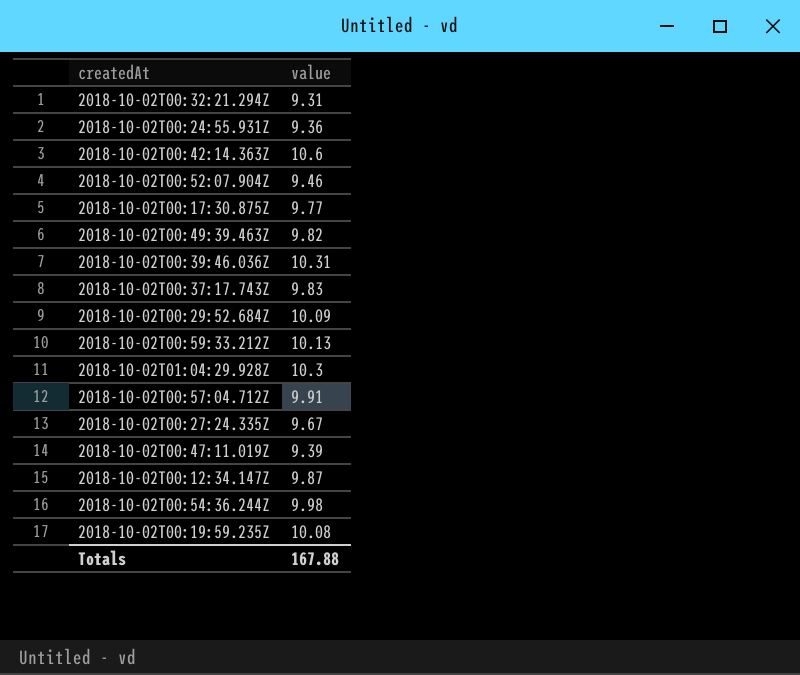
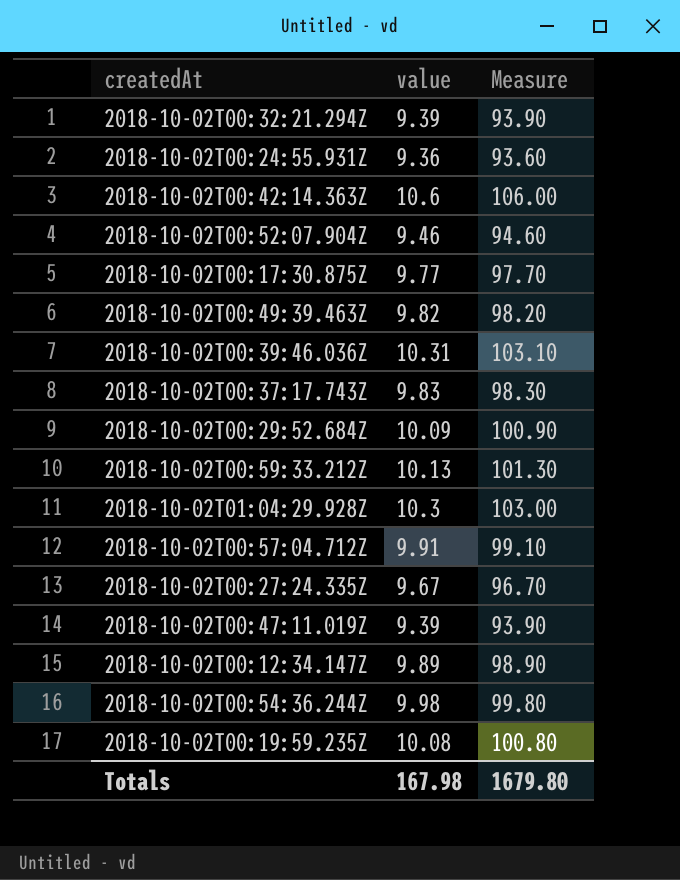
column Measure | formula: none -> [value] * 10
2018-10-02T00:32:21.294Z | value: 9.31 -> 9.39
2018-10-02T00:12:34.147Z | value: 9.87 -> 9.89
Totals | value: 167.88 -> 167.98

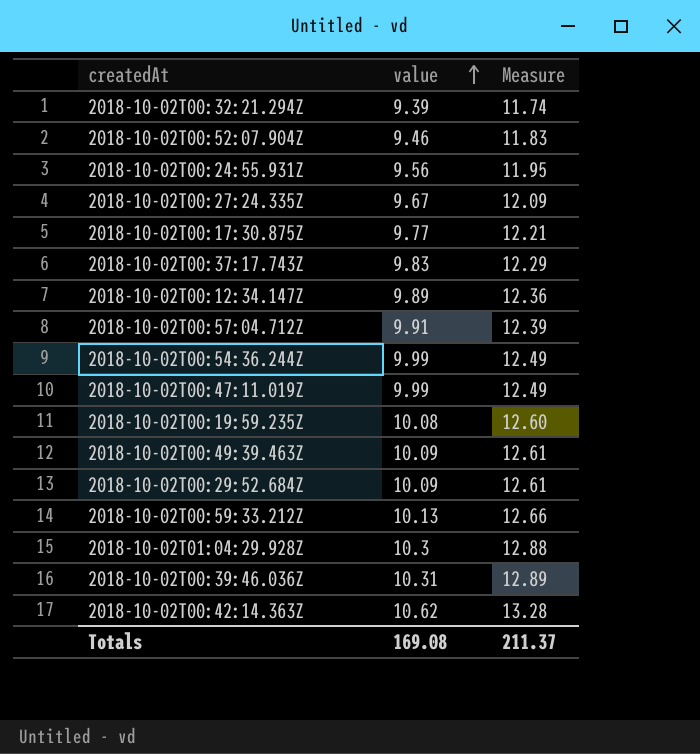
row order: none -> value ascending
column Measure | formula: [value] * 10 -> [value] * 1.25
2018-10-02T00:24:55.931Z | value: 9.36 -> 9.56
2018-10-02T00:54:36.244Z | value: 9.98 -> 9.99
2018-10-02T00:47:11.019Z | value: 9.39 -> 9.99
2018-10-02T00:49:39.463Z | value: 9.82 -> 10.09
2018-10-02T00:42:14.363Z | value: 10.6 -> 10.62
Totals | value: 167.98 -> 169.08
Totals | Measure: 1679.80 -> 211.37

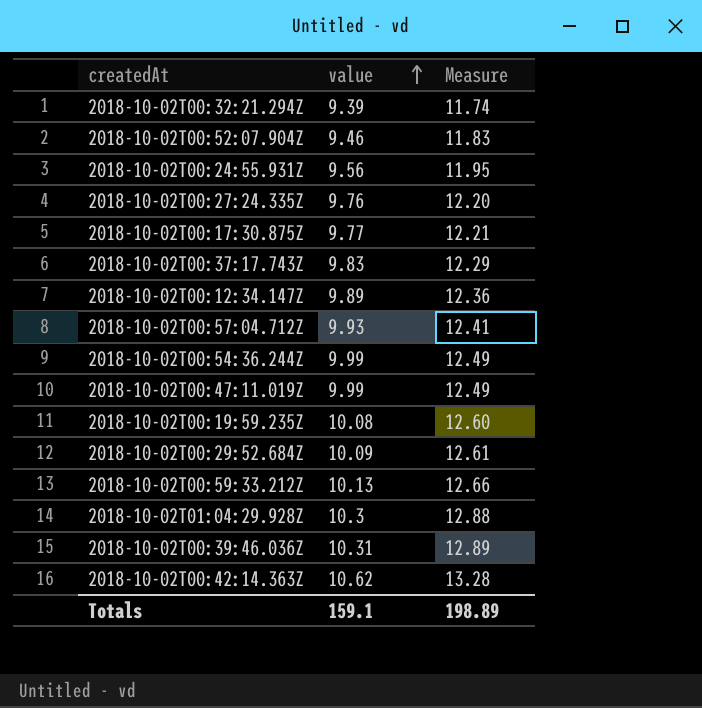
row 2018-10-02T00:49:39.463Z: 10.09 | 12.61 -> none
2018-10-02T00:27:24.335Z | value: 9.67 -> 9.76
2018-10-02T00:27:24.335Z | Measure: 12.09 -> 12.20
2018-10-02T00:57:04.712Z | value: 9.91 -> 9.93
2018-10-02T00:57:04.712Z | Measure: 12.39 -> 12.41
Totals | value: 169.08 -> 159.1
Totals | Measure: 211.37 -> 198.89

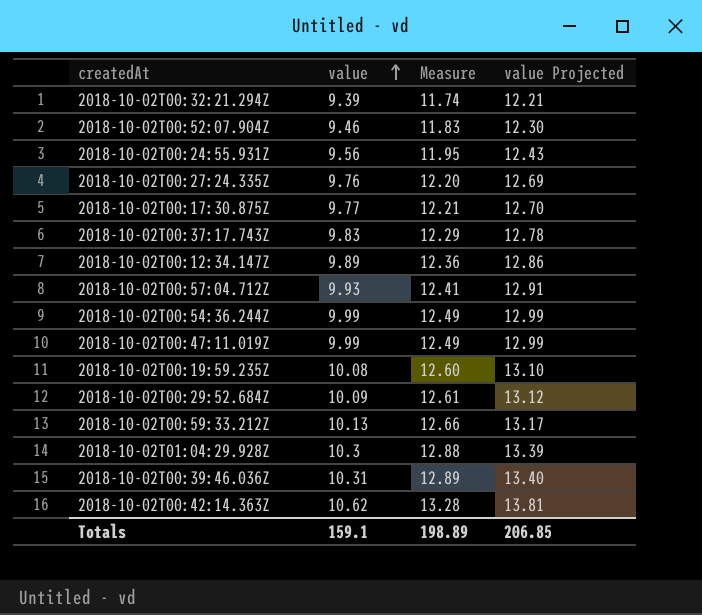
column value Projected | formula: none -> [value] * 1.3

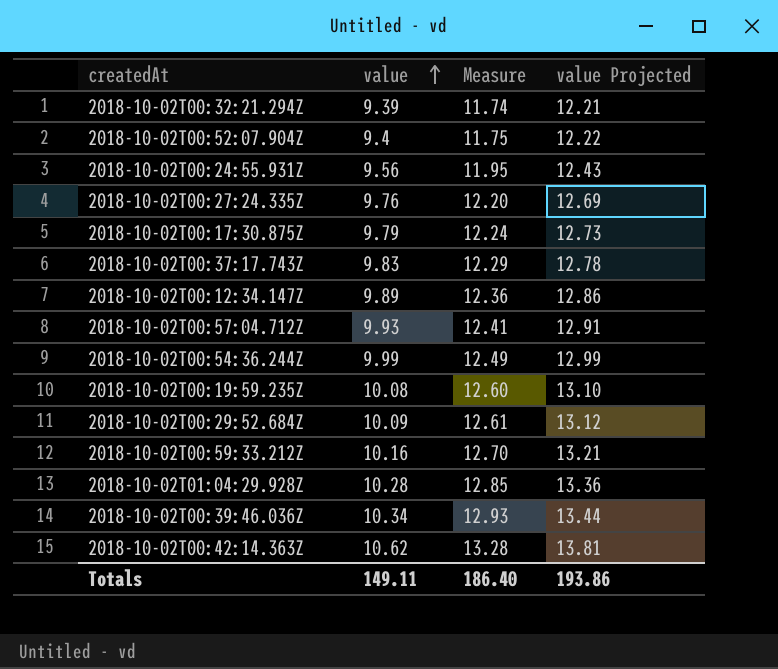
row 2018-10-02T00:47:11.019Z: 9.99 | 12.49 | 12.99 -> none
2018-10-02T00:52:07.904Z | value: 9.46 -> 9.4
2018-10-02T00:52:07.904Z | Measure: 11.83 -> 11.75
2018-10-02T00:52:07.904Z | value Projected: 12.30 -> 12.22
2018-10-02T00:17:30.875Z | value: 9.77 -> 9.79
2018-10-02T00:17:30.875Z | Measure: 12.21 -> 12.24
2018-10-02T00:17:30.875Z | value Projected: 12.70 -> 12.73
2018-10-02T00:59:33.212Z | value: 10.13 -> 10.16
2018-10-02T00:59:33.212Z | Measure: 12.66 -> 12.70
2018-10-02T00:59:33.212Z | value Projected: 13.17 -> 13.21
2018-10-02T01:04:29.928Z | value: 10.3 -> 10.28
2018-10-02T01:04:29.928Z | Measure: 12.88 -> 12.85
2018-10-02T01:04:29.928Z | value Projected: 13.39 -> 13.36
2018-10-02T00:39:46.036Z | value: 10.31 -> 10.34
2018-10-02T00:39:46.036Z | Measure: 12.89 -> 12.93
2018-10-02T00:39:46.036Z | value Projected: 13.40 -> 13.44
Totals | value: 159.1 -> 149.11
Totals | Measure: 198.89 -> 186.40
Totals | value Projected: 206.85 -> 193.86

